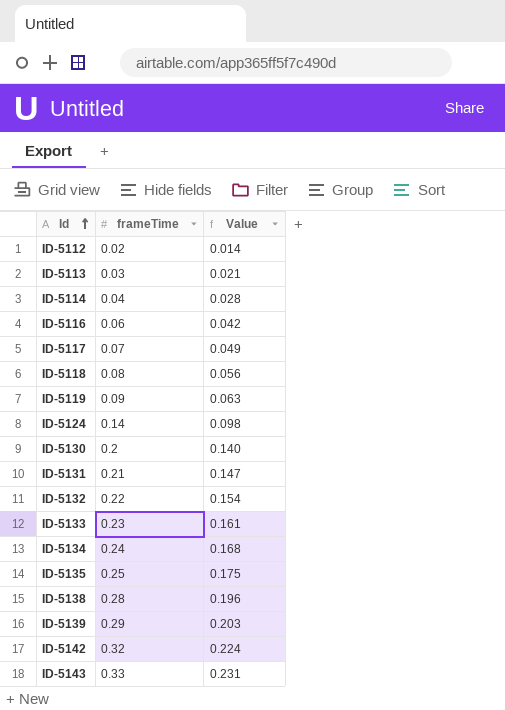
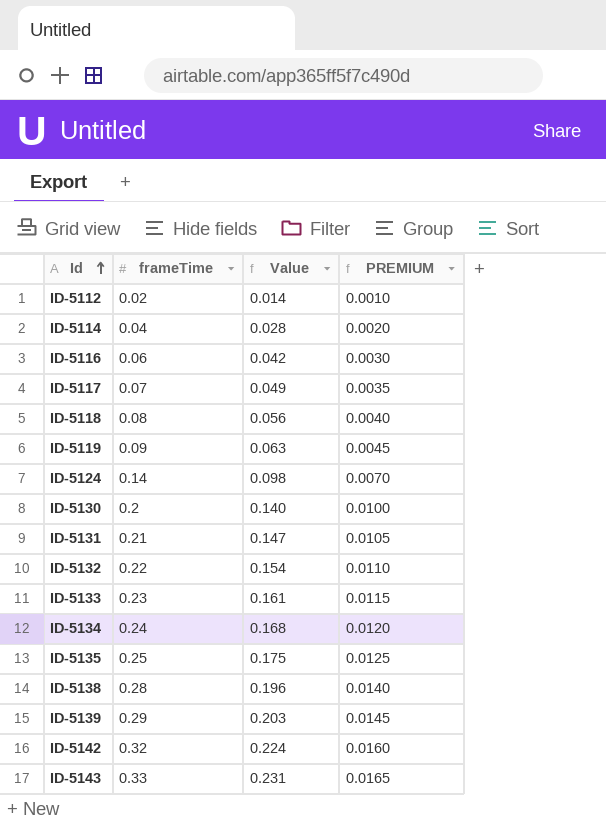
column PREMIUM | formula: none -> [frameTime] * 0.05
row ID-5113: 0.03 | 0.021 -> none

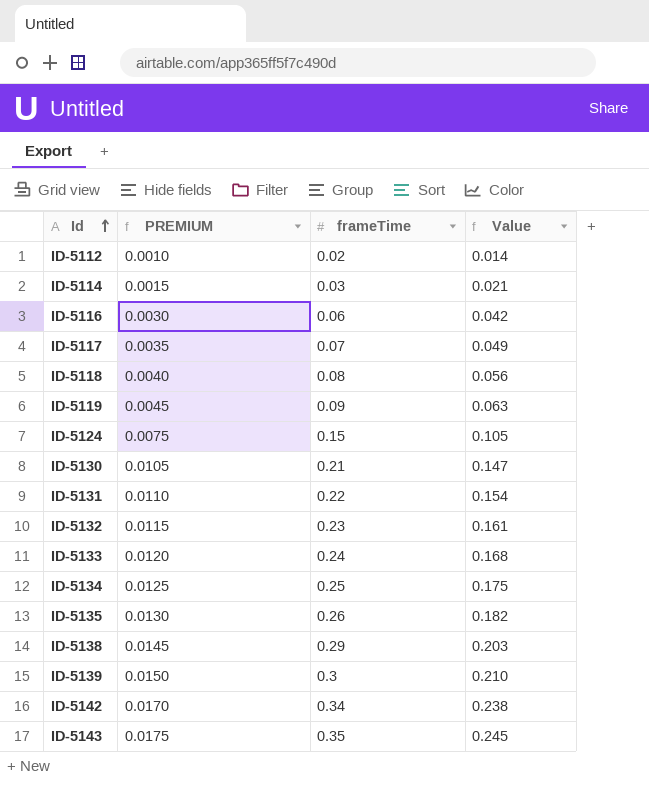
column PREMIUM | position: 4 -> 2
ID-5114 | PREMIUM: 0.0020 -> 0.0015
ID-5114 | frameTime: 0.04 -> 0.03
ID-5114 | Value: 0.028 -> 0.021
ID-5124 | PREMIUM: 0.0070 -> 0.0075
ID-5124 | frameTime: 0.14 -> 0.15
ID-5124 | Value: 0.098 -> 0.105
ID-5130 | PREMIUM: 0.0100 -> 0.0105
ID-5130 | frameTime: 0.2 -> 0.21
ID-5130 | Value: 0.140 -> 0.147
ID-5131 | PREMIUM: 0.0105 -> 0.0110
ID-5131 | frameTime: 0.21 -> 0.22
ID-5131 | Value: 0.147 -> 0.154
ID-5132 | PREMIUM: 0.0110 -> 0.0115
ID-5132 | frameTime: 0.22 -> 0.23
ID-5132 | Value: 0.154 -> 0.161
ID-5133 | PREMIUM: 0.0115 -> 0.0120
ID-5133 | frameTime: 0.23 -> 0.24
ID-5133 | Value: 0.161 -> 0.168
ID-5134 | PREMIUM: 0.0120 -> 0.0125
ID-5134 | frameTime: 0.24 -> 0.25
ID-5134 | Value: 0.168 -> 0.175
ID-5135 | PREMIUM: 0.0125 -> 0.0130
ID-5135 | frameTime: 0.25 -> 0.26
ID-5135 | Value: 0.175 -> 0.182
ID-5138 | PREMIUM: 0.0140 -> 0.0145
ID-5138 | frameTime: 0.28 -> 0.29
ID-5138 | Value: 0.196 -> 0.203
ID-5139 | PREMIUM: 0.0145 -> 0.0150
ID-5139 | frameTime: 0.29 -> 0.3
ID-5139 | Value: 0.203 -> 0.210
ID-5142 | PREMIUM: 0.0160 -> 0.0170
ID-5142 | frameTime: 0.32 -> 0.34
ID-5142 | Value: 0.224 -> 0.238
ID-5143 | PREMIUM: 0.0165 -> 0.0175
ID-5143 | frameTime: 0.33 -> 0.35
ID-5143 | Value: 0.231 -> 0.245

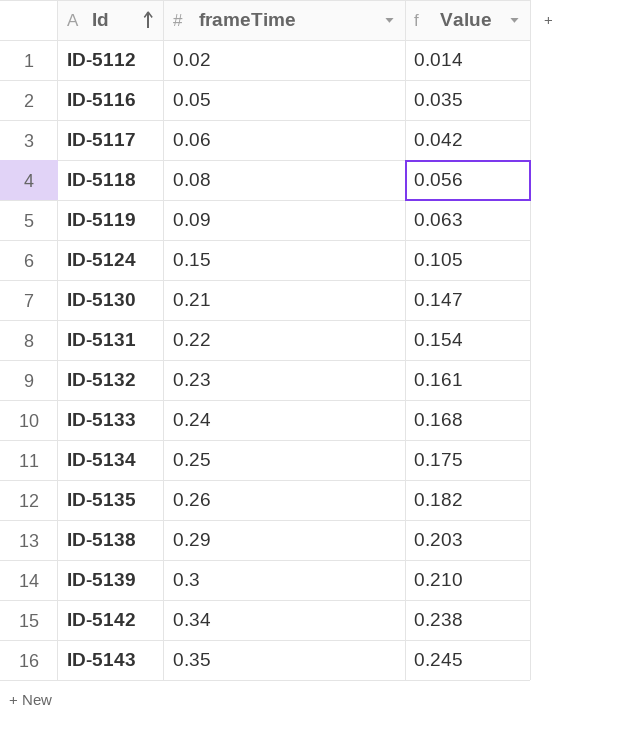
column PREMIUM | formula: [frameTime] * 0.05 -> none
row ID-5114: 0.0015 | 0.03 | 0.021 -> none
ID-5116 | frameTime: 0.06 -> 0.05
ID-5116 | Value: 0.042 -> 0.035
ID-5117 | frameTime: 0.07 -> 0.06
ID-5117 | Value: 0.049 -> 0.042

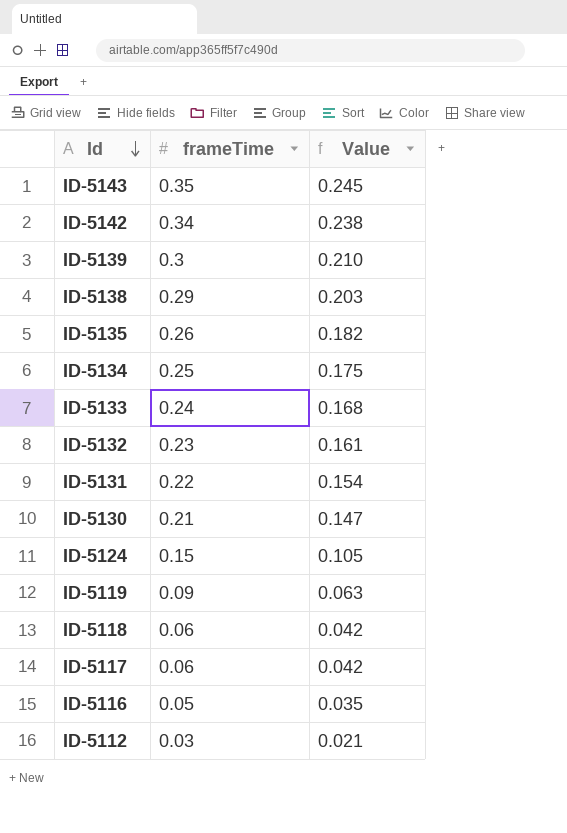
row order: Id ascending -> Id descending
ID-5118 | frameTime: 0.08 -> 0.06
ID-5118 | Value: 0.056 -> 0.042
ID-5112 | frameTime: 0.02 -> 0.03
ID-5112 | Value: 0.014 -> 0.021

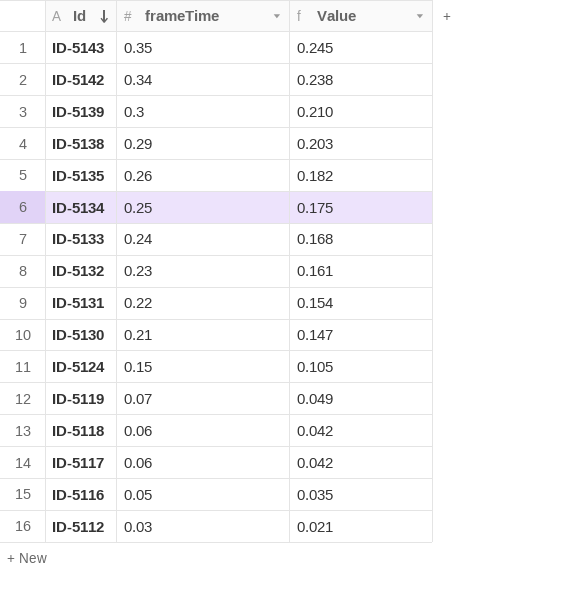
ID-5119 | frameTime: 0.09 -> 0.07
ID-5119 | Value: 0.063 -> 0.049

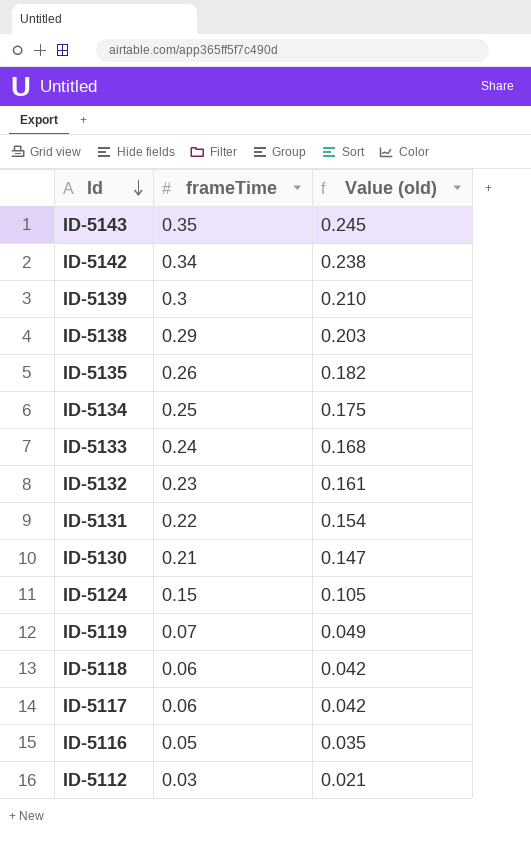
column name: Value -> Value (old)

